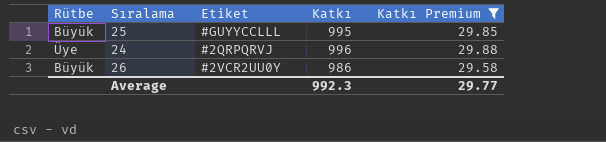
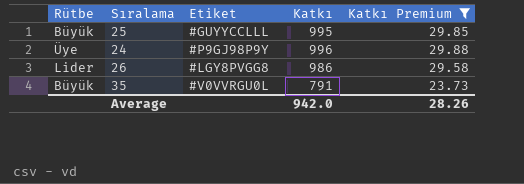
24 | Etiket: #2QRPQRVJ -> #P9GJ98P9Y
26 | Rütbe: Büyük -> Lider
26 | Etiket: #2VCR2UU0Y -> #LGY8PVGG8
row 35: none -> Büyük | #V0VVRGU0L | 791 | 23.73
Average | Katkı: 992.3 -> 942.0
Average | Katkı Premium: 29.77 -> 28.26

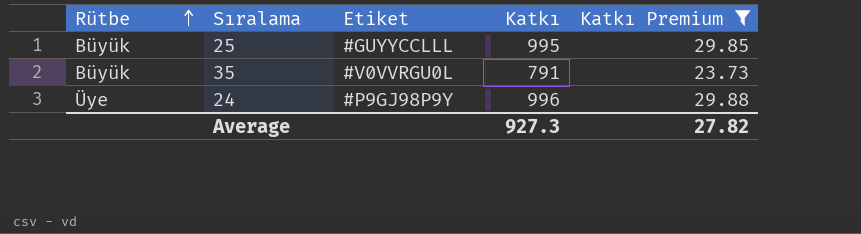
row order: none -> Rütbe ascending
row 26: Lider | #LGY8PVGG8 | 986 | 29.58 -> none
Average | Katkı: 942.0 -> 927.3
Average | Katkı Premium: 28.26 -> 27.82

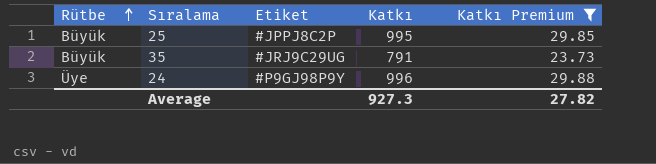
25 | Etiket: #GUYYCCLLL -> #JPPJ8C2P
35 | Etiket: #V0VVRGU0L -> #JRJ9C29UG

